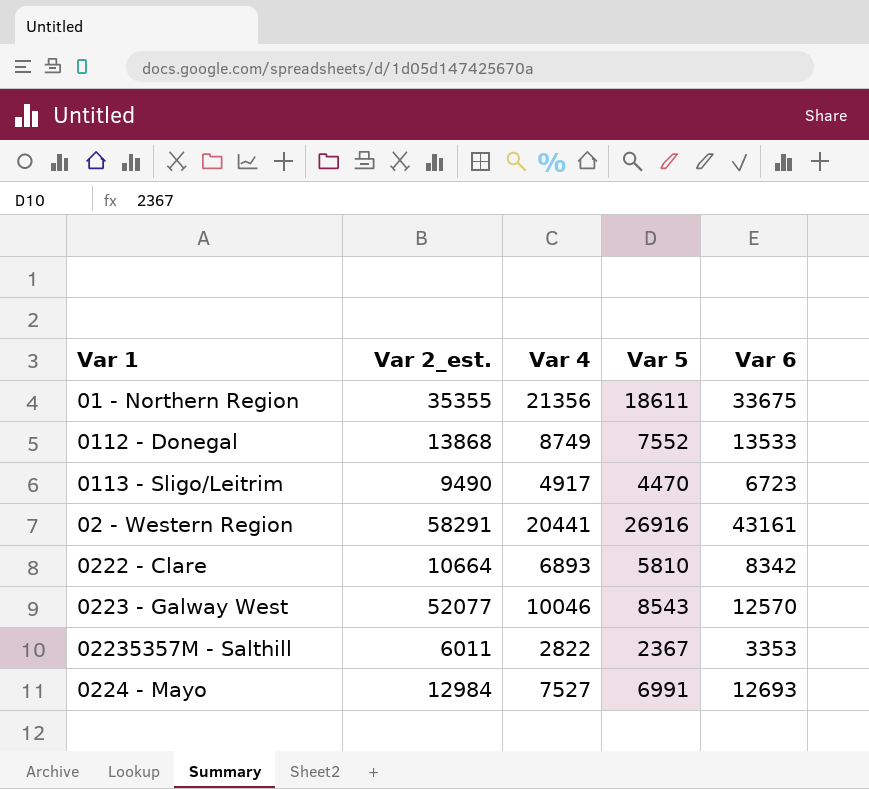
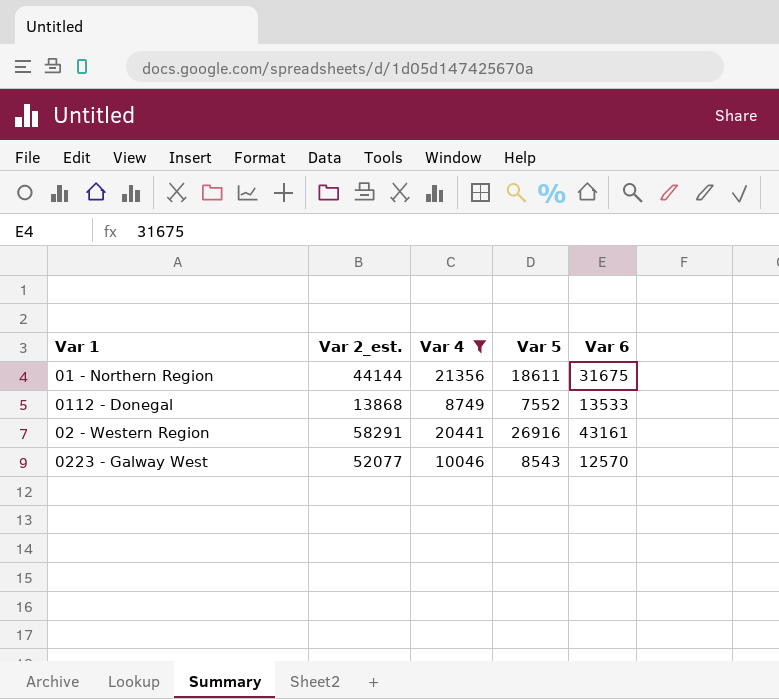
filter: none -> Var 4 >= 8749
01 - Northern Region | Var 2_est.: 35355 -> 44144
01 - Northern Region | Var 6: 33675 -> 31675

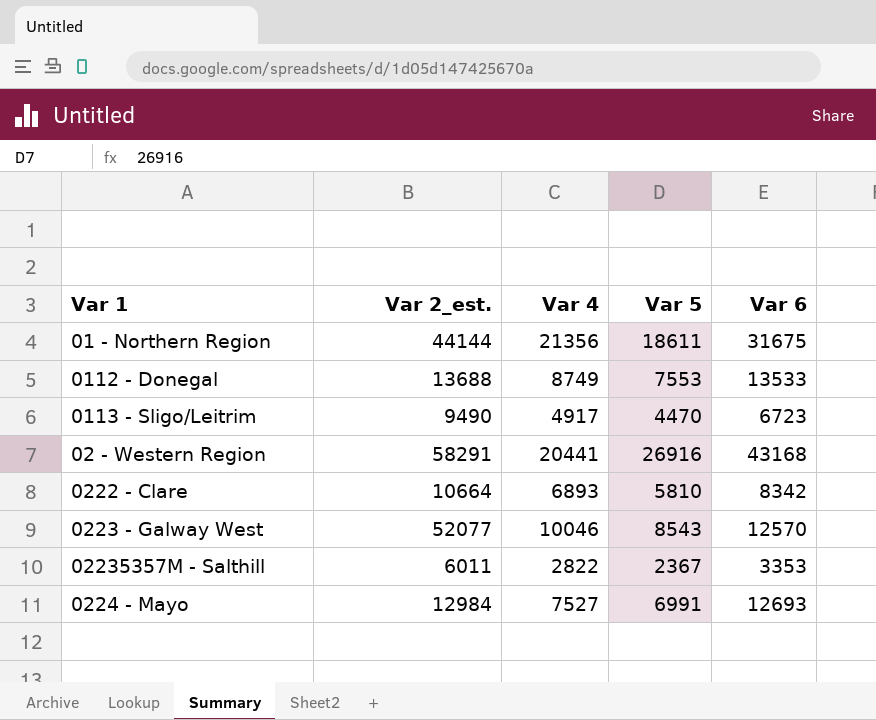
filter: Var 4 >= 8749 -> none
0112 - Donegal | Var 2_est.: 13868 -> 13688
0112 - Donegal | Var 5: 7552 -> 7553
02 - Western Region | Var 6: 43161 -> 43168

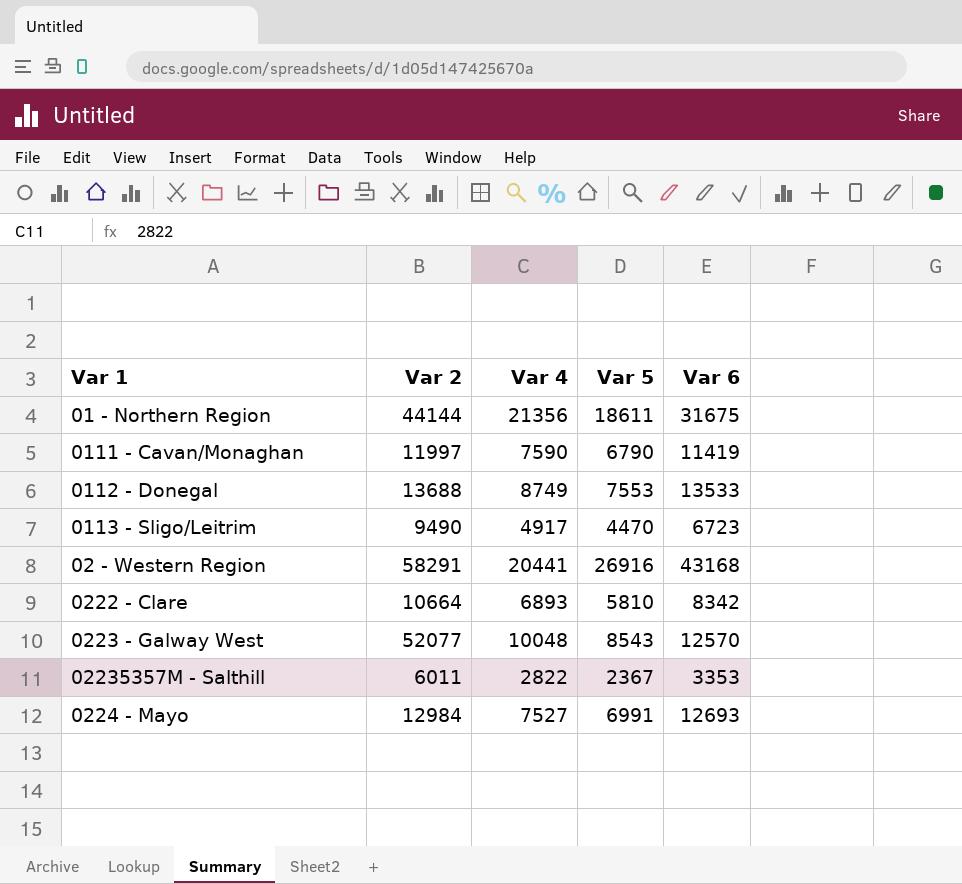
column name: Var 2_est. -> Var 2
row 0111 - Cavan/Monaghan: none -> 11997 | 7590 | 6790 | 11419
0223 - Galway West | Var 4: 10046 -> 10048

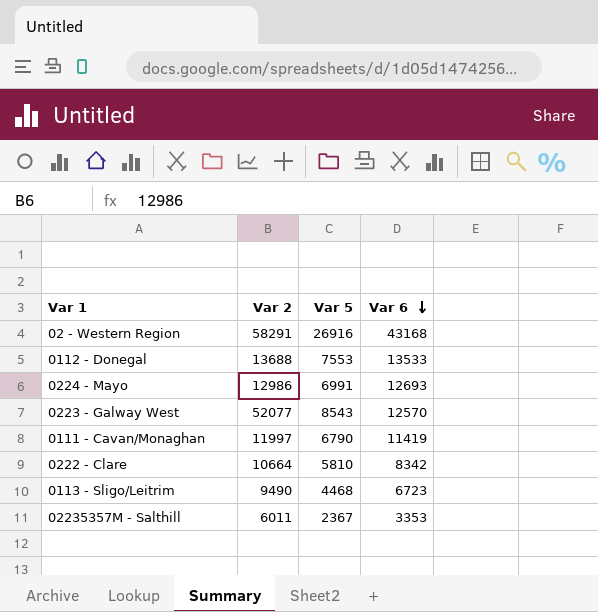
row order: none -> Var 6 descending
column Var 4 | position: 3 -> none
row 01 - Northern Region: 44144 | 21356 | 18611 | 31675 -> none
0224 - Mayo | Var 2: 12984 -> 12986
0113 - Sligo/Leitrim | Var 5: 4470 -> 4468

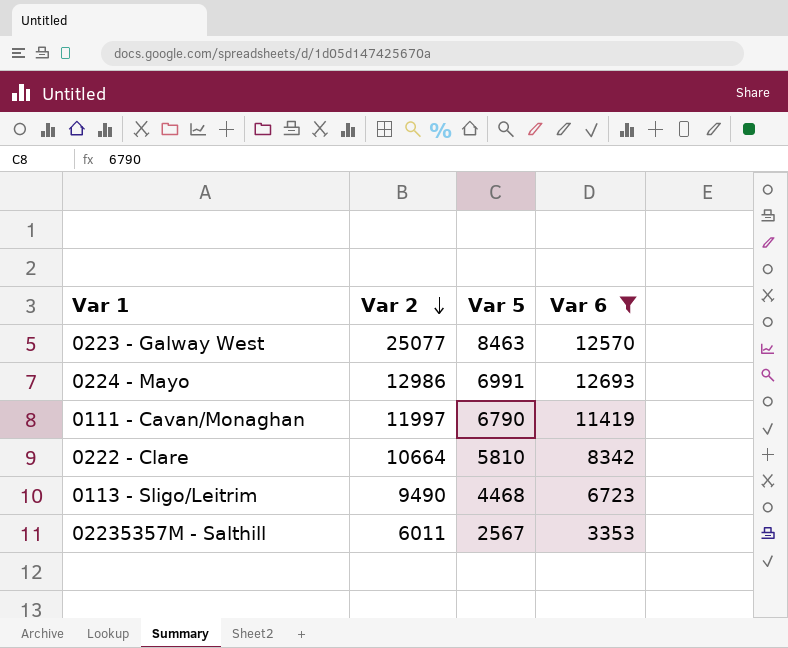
filter: none -> Var 6 <= 12693
row order: Var 6 descending -> Var 2 descending
0223 - Galway West | Var 2: 52077 -> 25077
0223 - Galway West | Var 5: 8543 -> 8463
02235357M - Salthill | Var 5: 2367 -> 2567

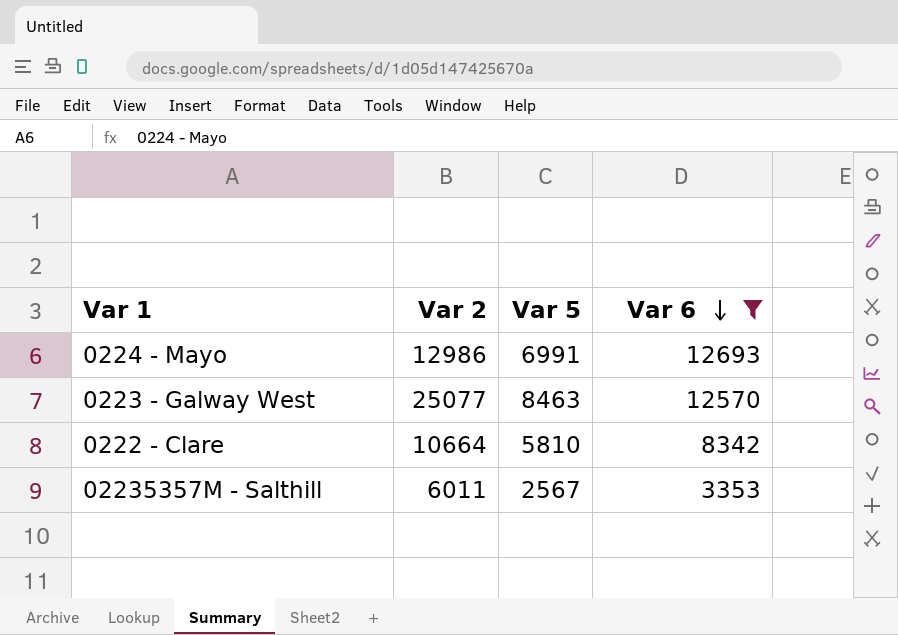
row order: Var 2 descending -> Var 6 descending
row 0111 - Cavan/Monaghan: 11997 | 6790 | 11419 -> none
row 0113 - Sligo/Leitrim: 9490 | 4468 | 6723 -> none

